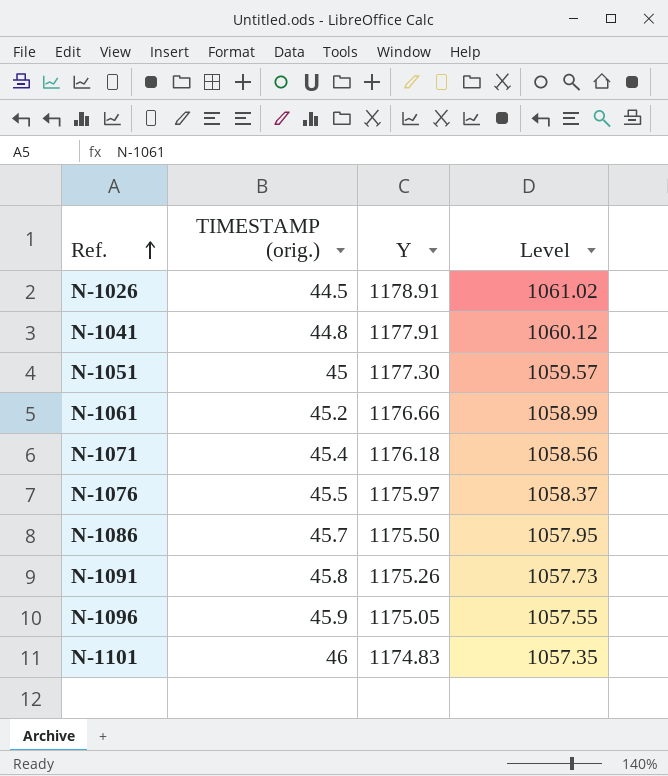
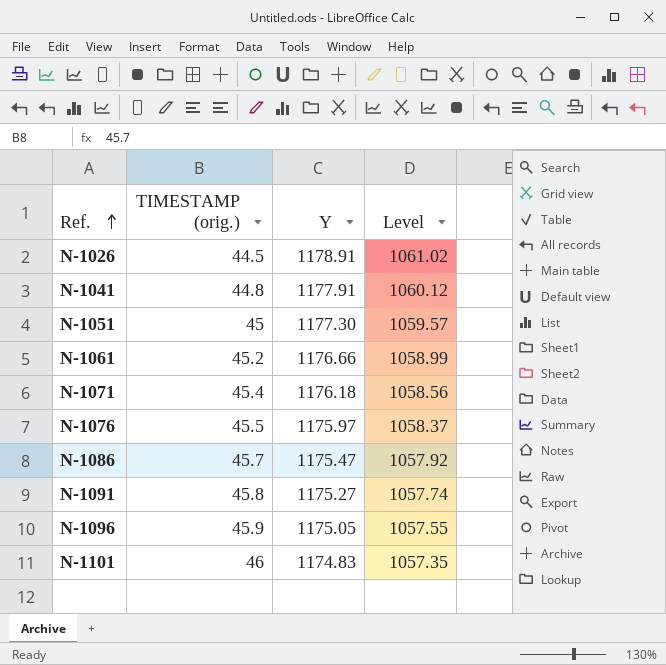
N-1086 | Y: 1175.50 -> 1175.47
N-1086 | Level: 1057.95 -> 1057.92
N-1091 | Y: 1175.26 -> 1175.27
N-1091 | Level: 1057.73 -> 1057.74

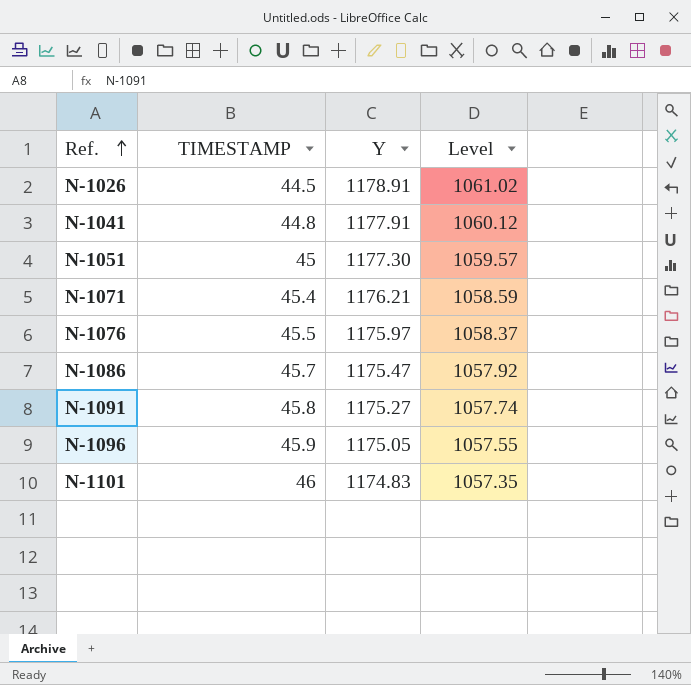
column name: TIMESTAMP (orig.) -> TIMESTAMP
row N-1061: 45.2 | 1176.66 | 1058.99 -> none
N-1071 | Y: 1176.18 -> 1176.21
N-1071 | Level: 1058.56 -> 1058.59

